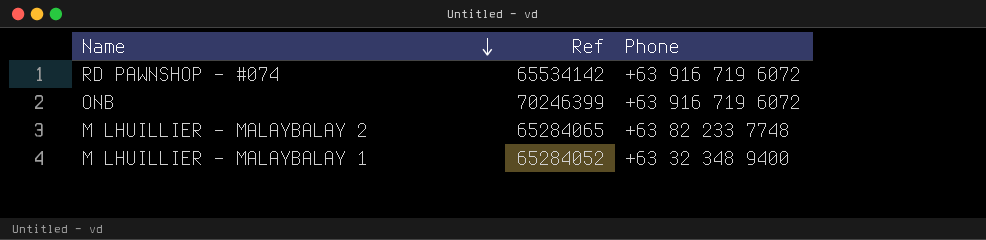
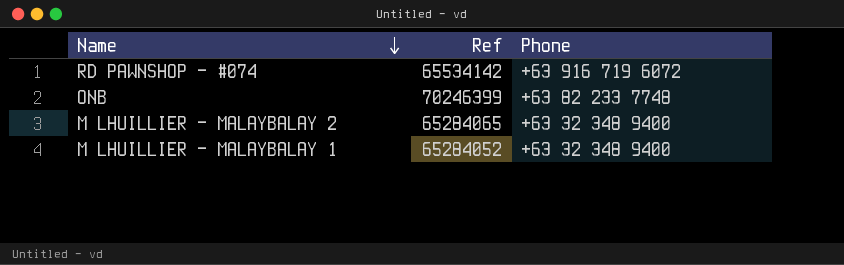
ONB | Phone: +63 916 719 6072 -> +63 82 233 7748
M LHUILLIER - MALAYBALAY 2 | Phone: +63 82 233 7748 -> +63 32 348 9400

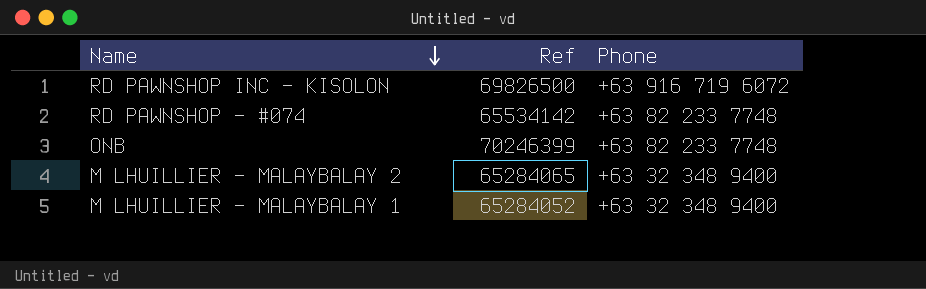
row RD PAWNSHOP INC - KISOLON: none -> 69826500 | +63 916 719 6072
RD PAWNSHOP - #074 | Phone: +63 916 719 6072 -> +63 82 233 7748

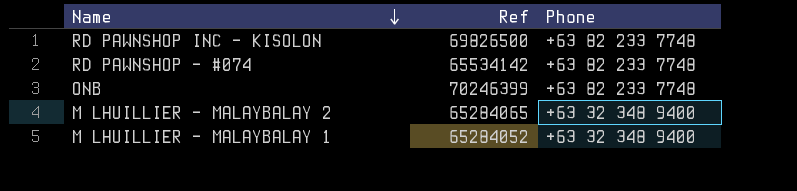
RD PAWNSHOP INC - KISOLON | Phone: +63 916 719 6072 -> +63 82 233 7748

